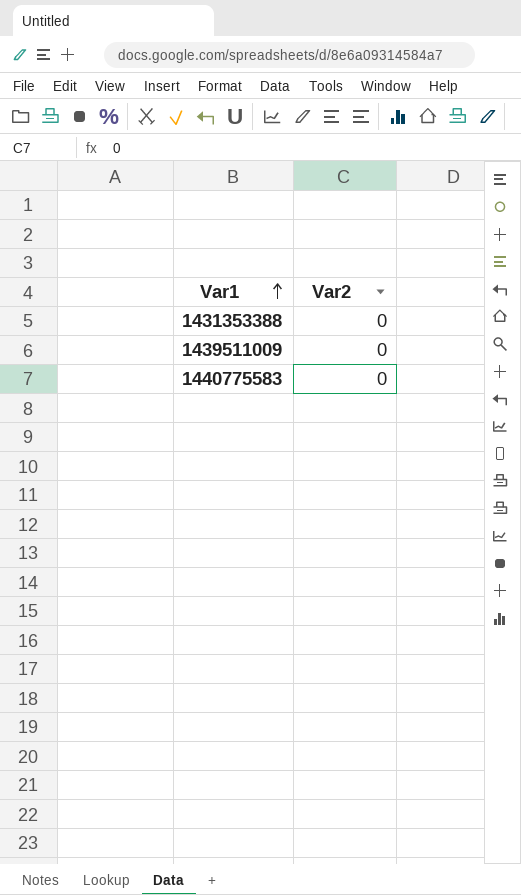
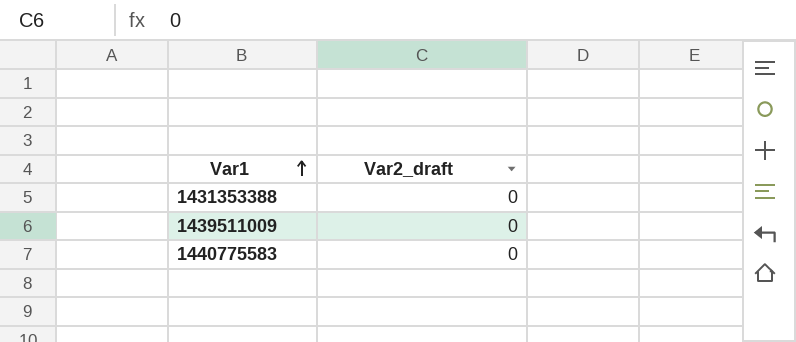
column name: Var2 -> Var2_draft

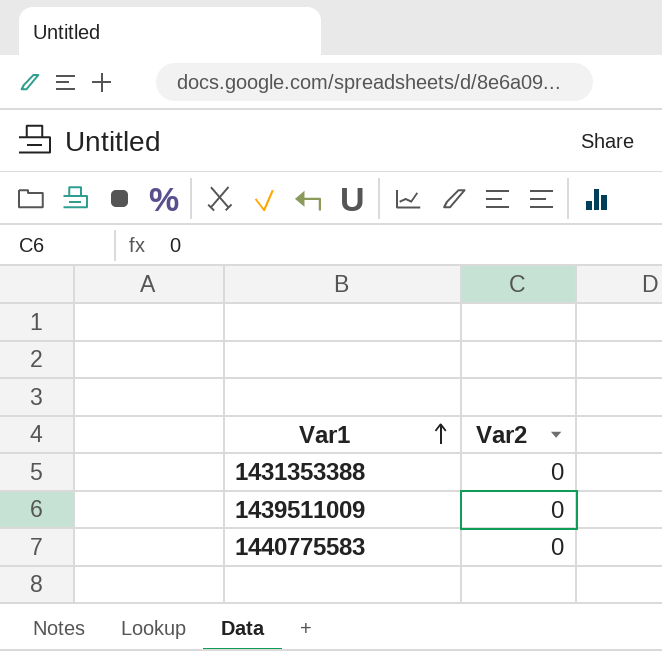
column name: Var2_draft -> Var2

